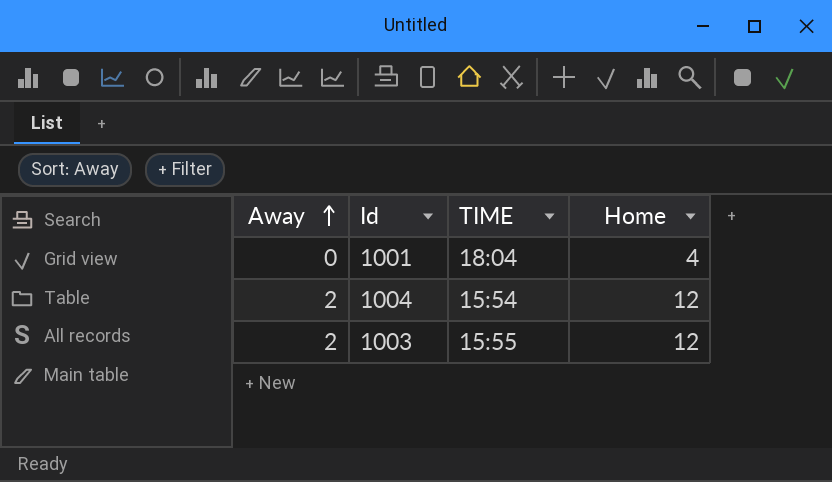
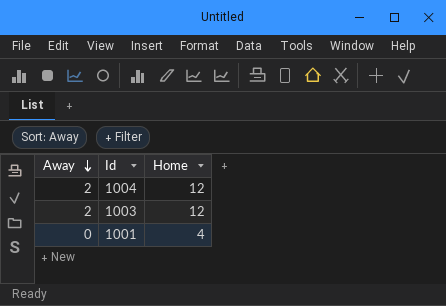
row order: Away ascending -> Away descending
column TIME | position: 3 -> none

